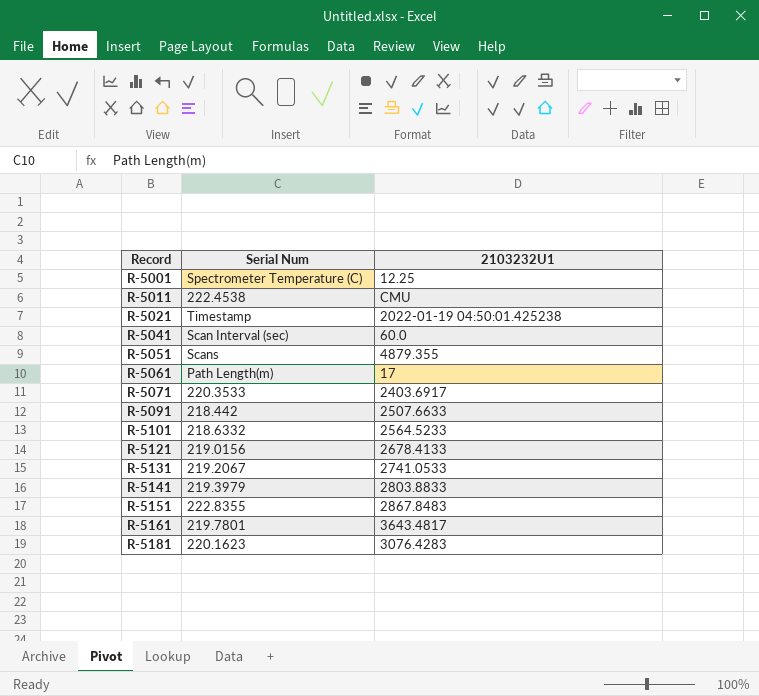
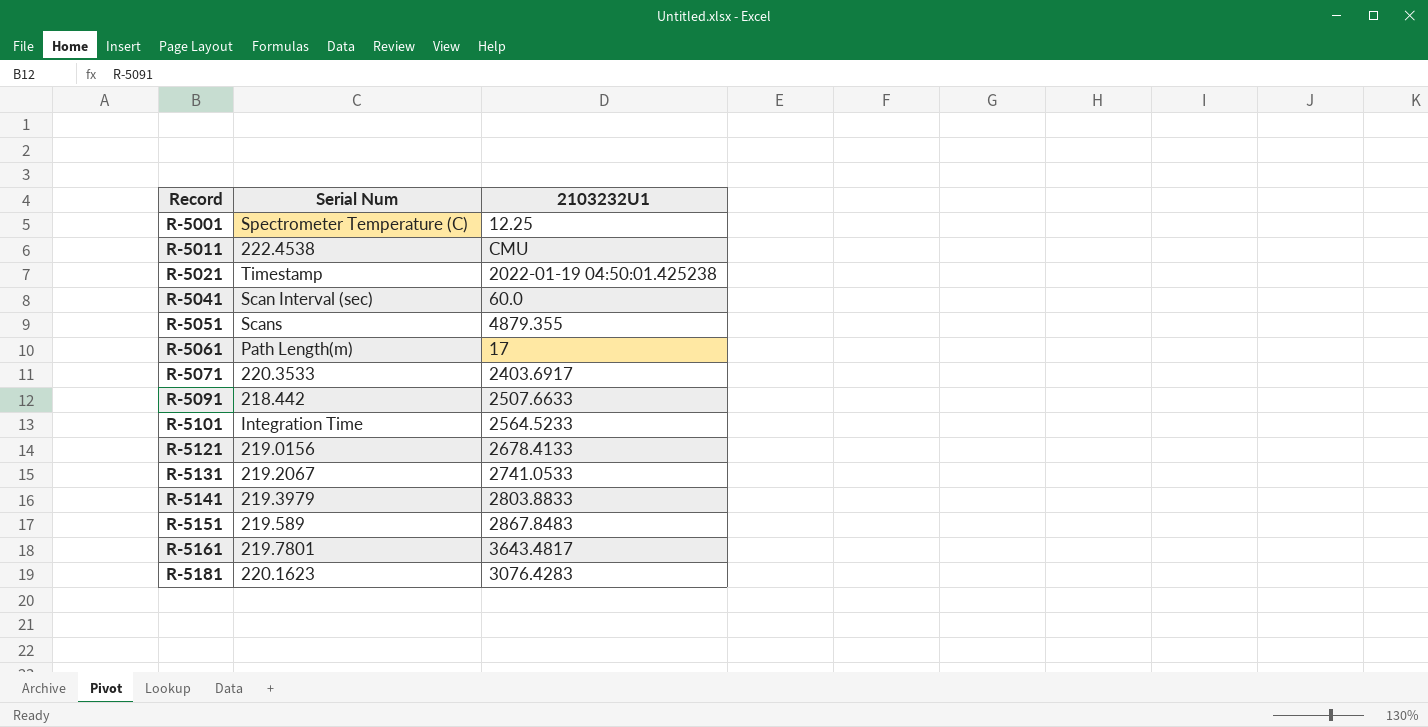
R-5101 | Serial Num: 218.6332 -> Integration Time
R-5151 | Serial Num: 222.8355 -> 219.589

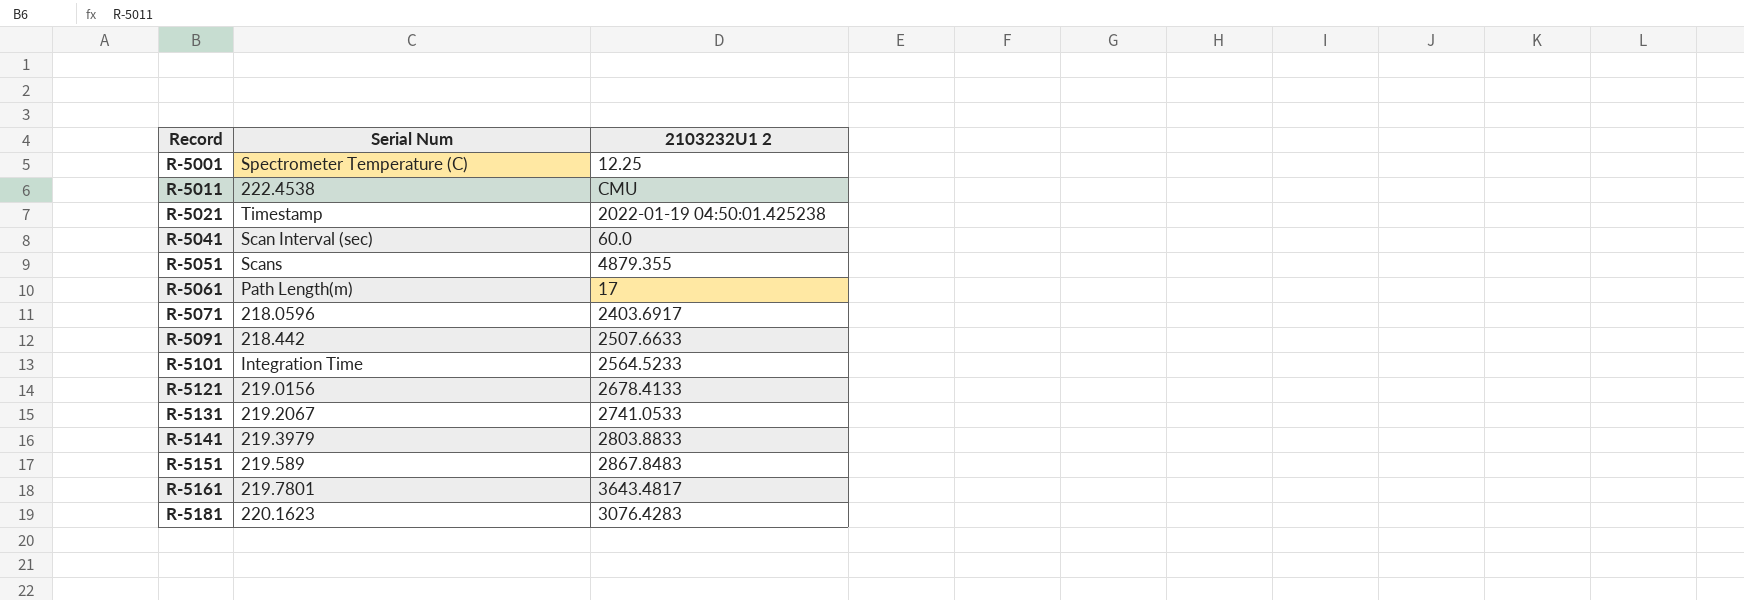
column name: 2103232U1 -> 2103232U1 2
R-5071 | Serial Num: 220.3533 -> 218.0596

